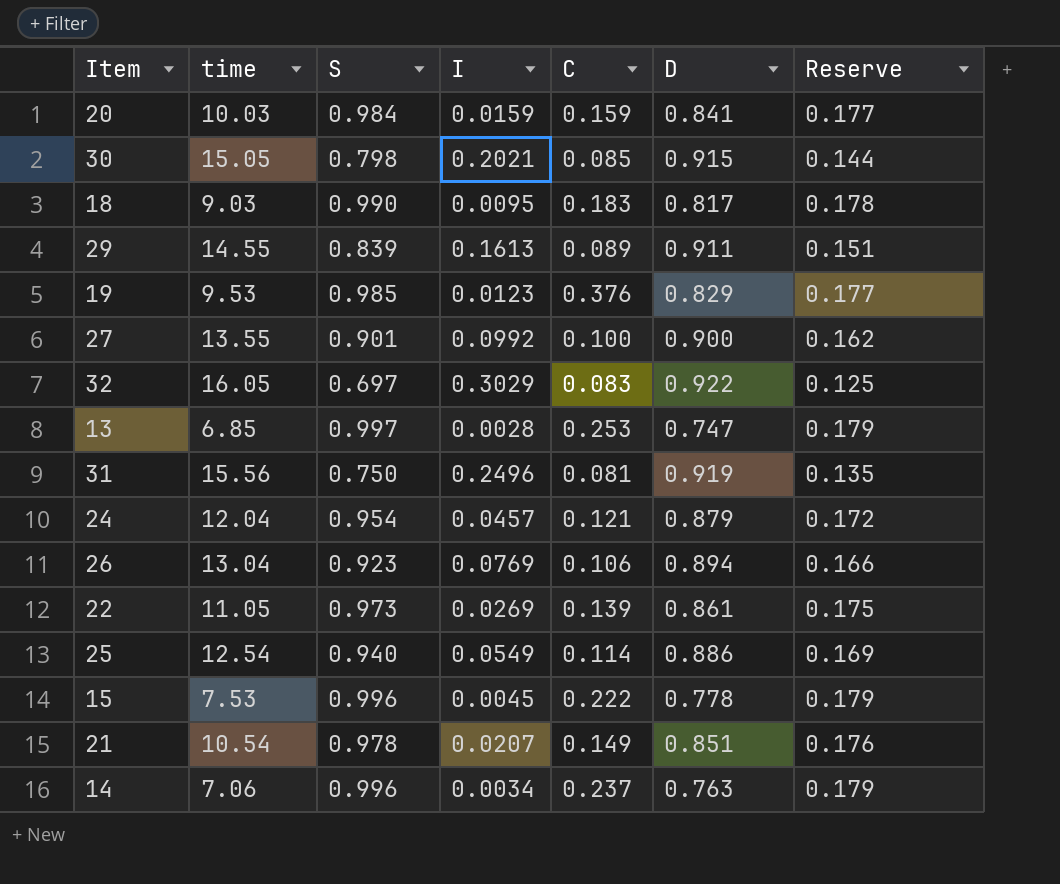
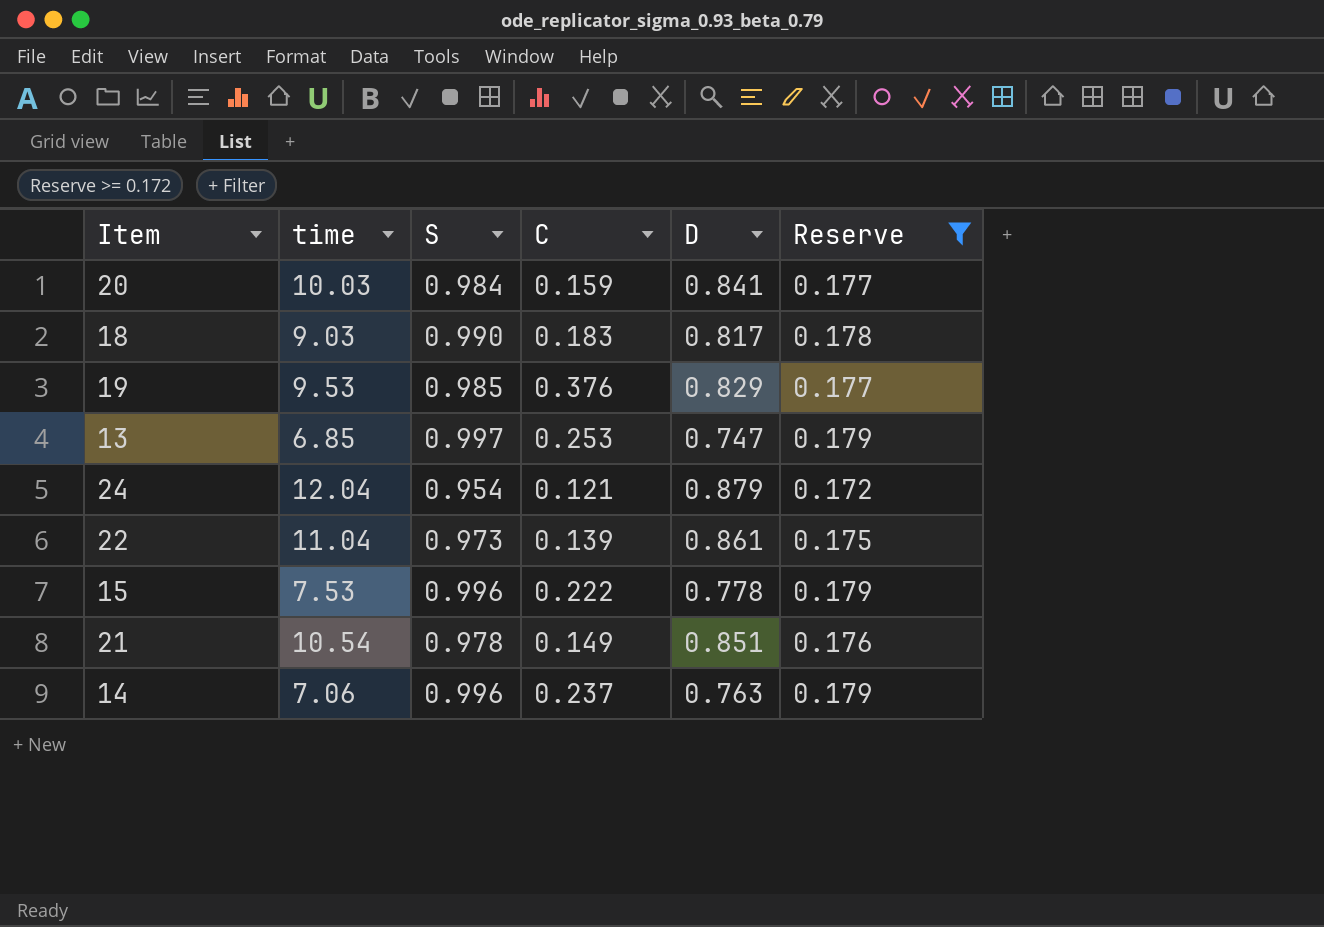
filter: none -> Reserve >= 0.172
column I | position: 4 -> none
22 | time: 11.05 -> 11.04

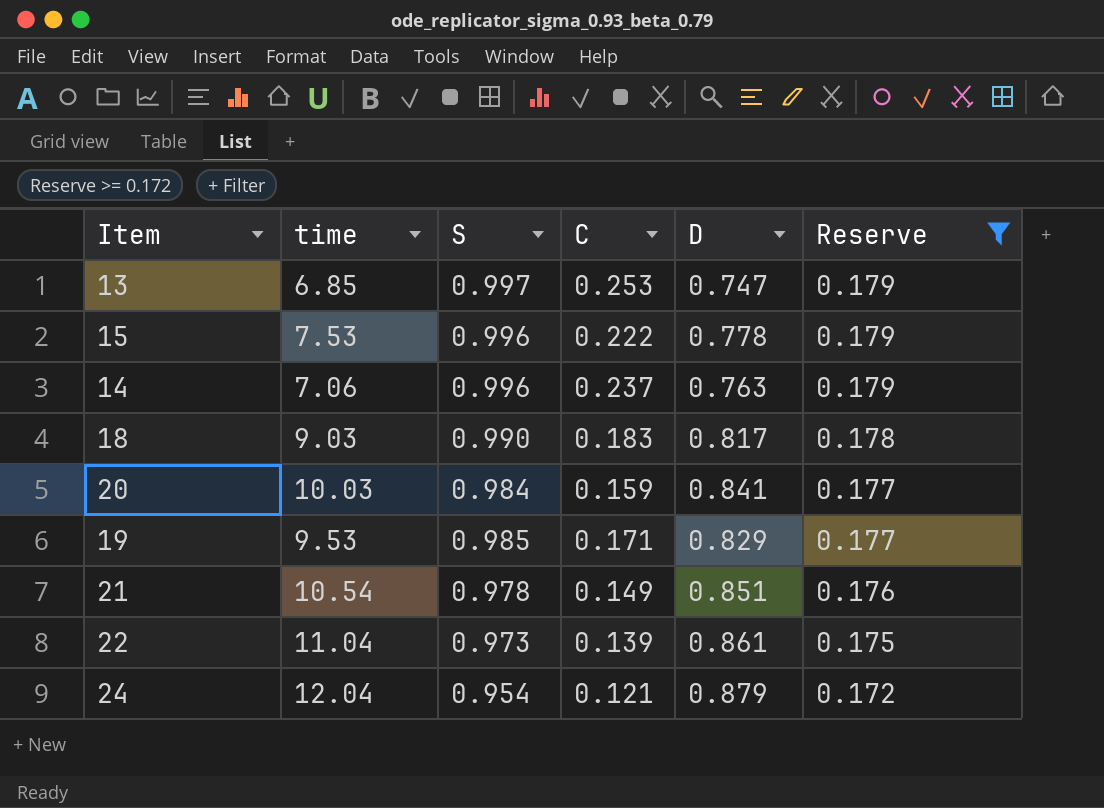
row order: none -> Reserve descending
19 | C: 0.376 -> 0.171

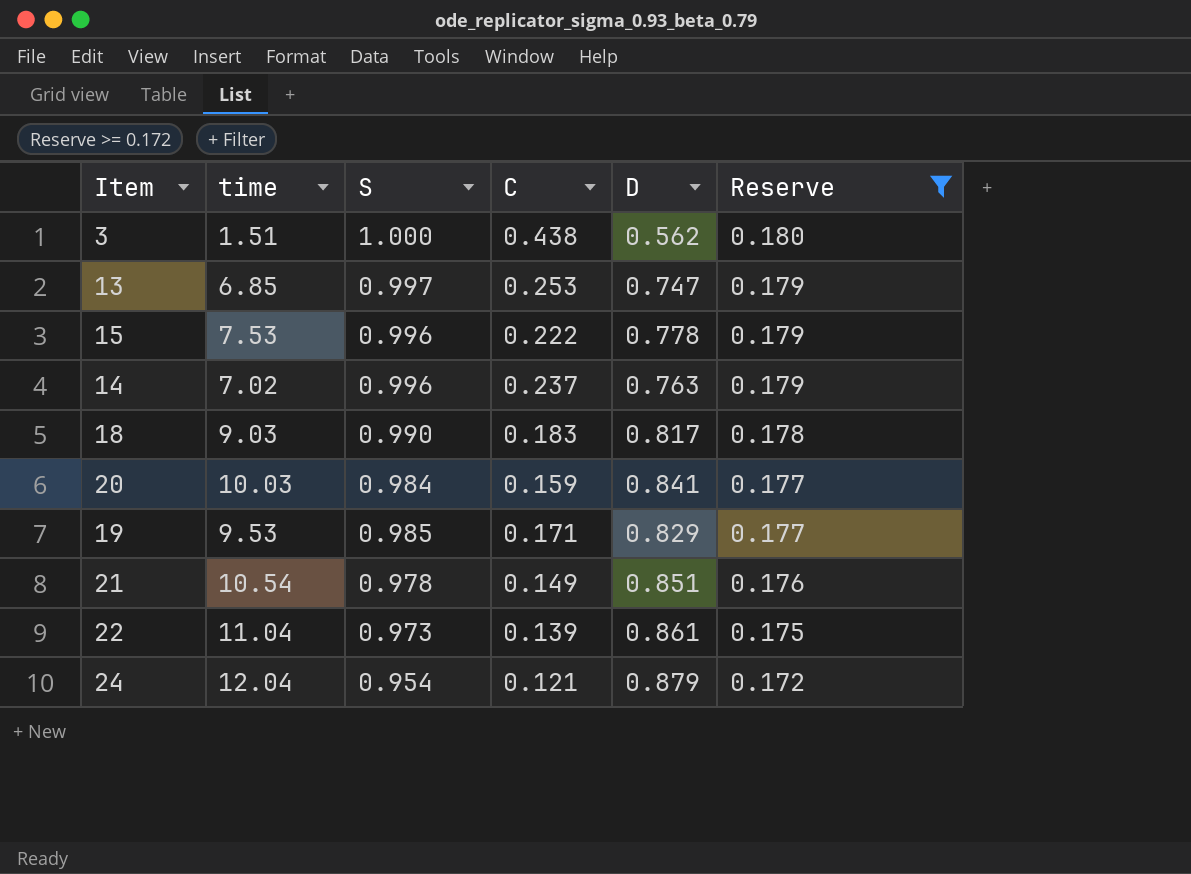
row 3: none -> 1.51 | 1.000 | 0.438 | 0.562 | 0.180
14 | time: 7.06 -> 7.02

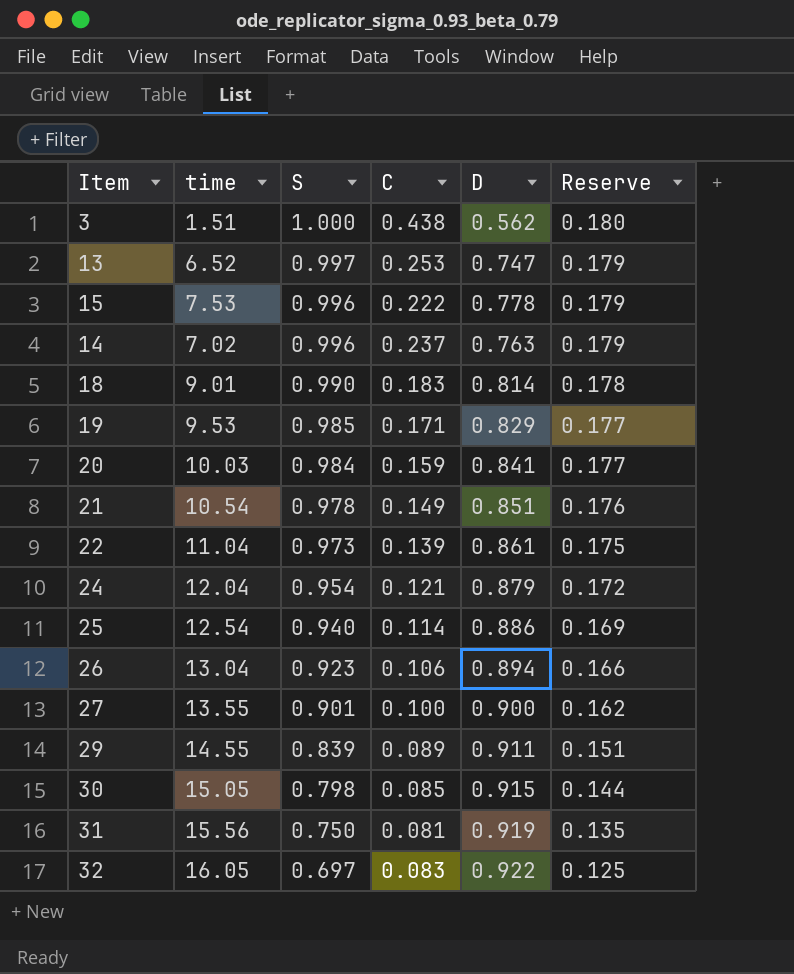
filter: Reserve >= 0.172 -> none
row order: Reserve descending -> S descending
13 | time: 6.85 -> 6.52
18 | time: 9.03 -> 9.01
18 | D: 0.817 -> 0.814

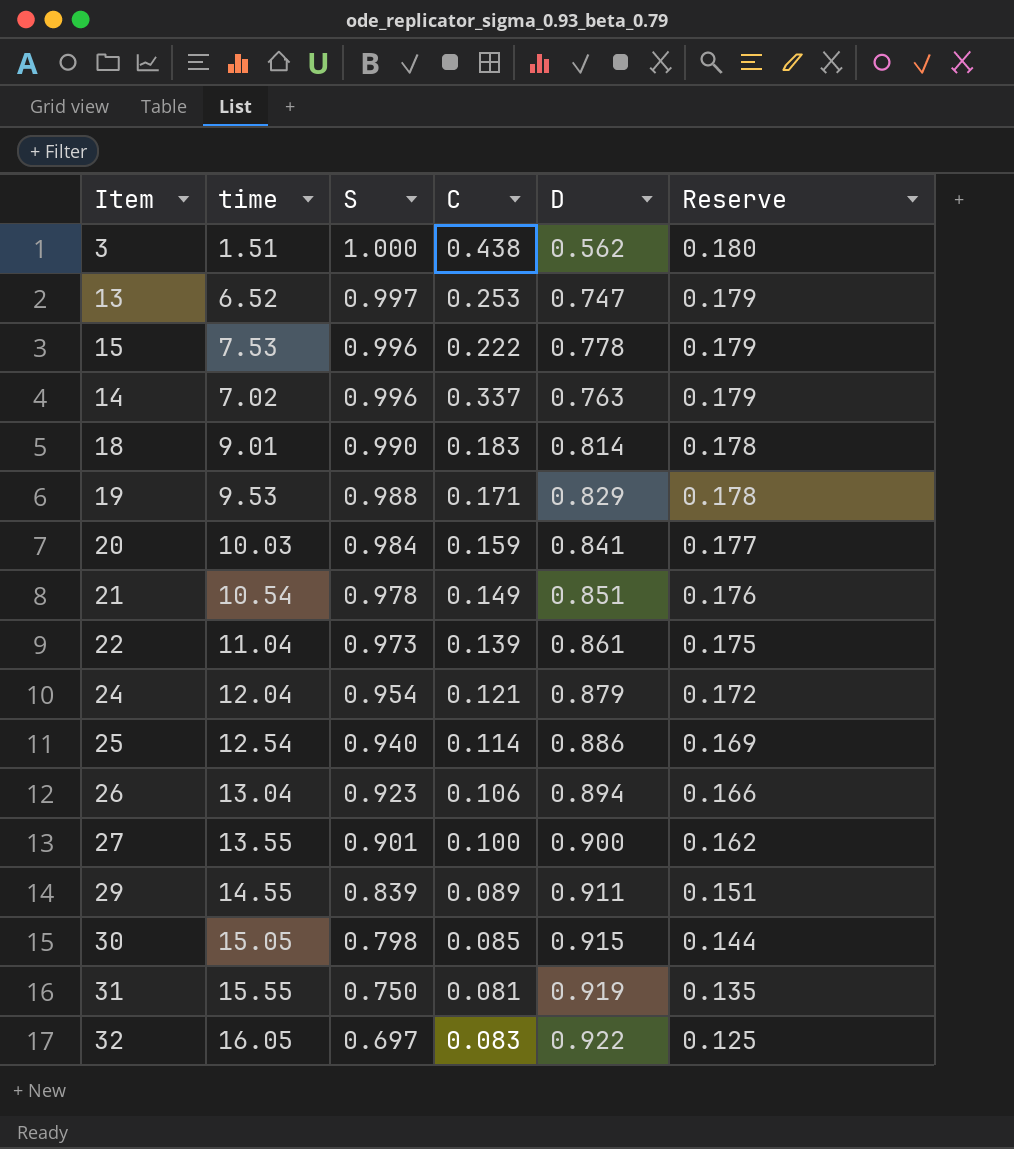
14 | C: 0.237 -> 0.337
19 | S: 0.985 -> 0.988
19 | Reserve: 0.177 -> 0.178
31 | time: 15.56 -> 15.55

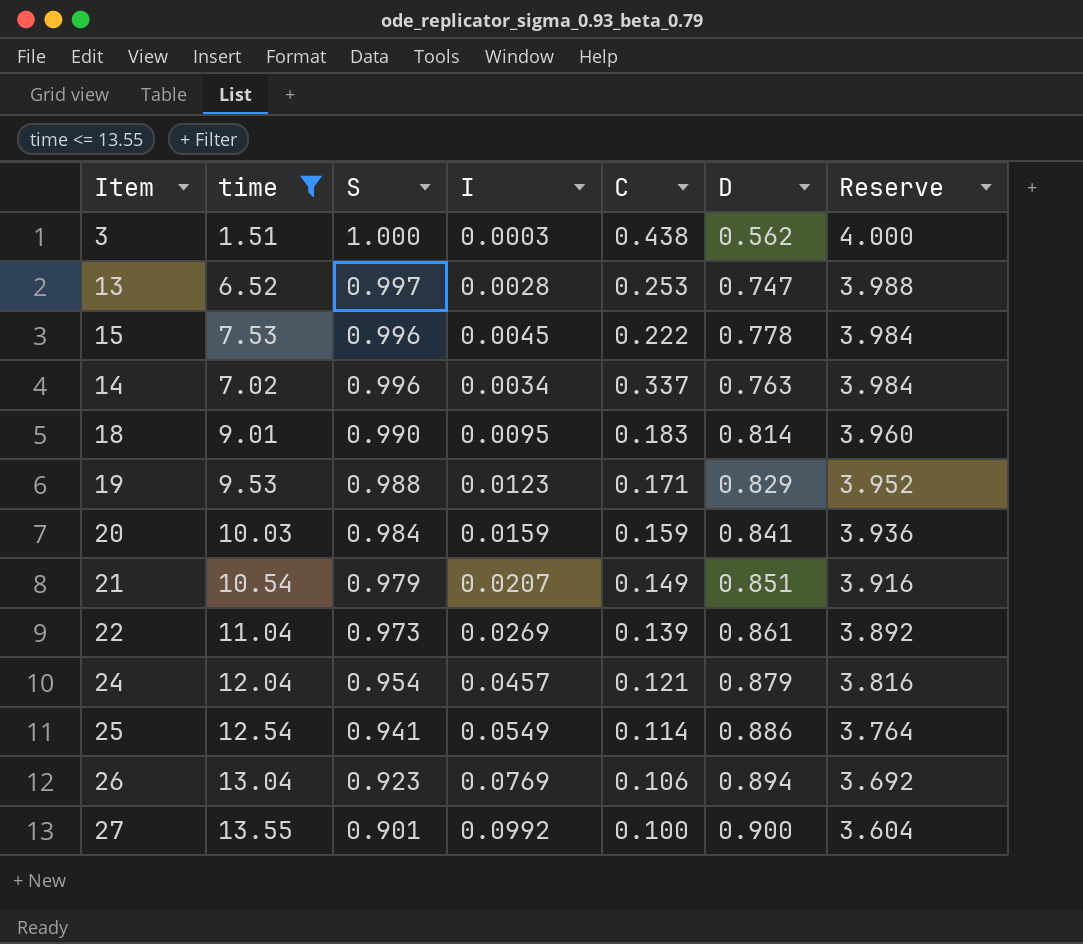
filter: none -> time <= 13.55
column I | position: none -> 4
column Reserve | formula: [S] * 0.18 -> [S] * 4
21 | S: 0.978 -> 0.979
25 | S: 0.940 -> 0.941

